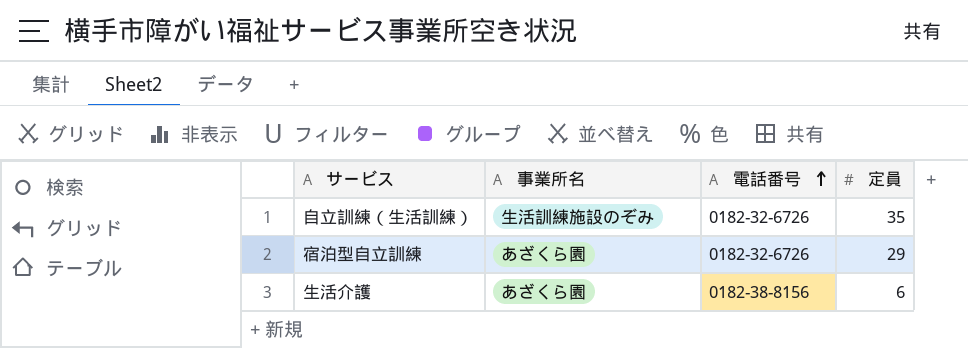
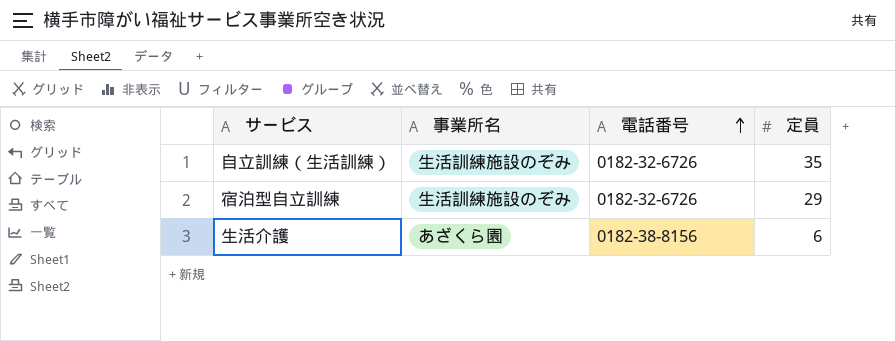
宿泊型自立訓練 | 事業所名: あざくら園 -> 生活訓練施設のぞみ

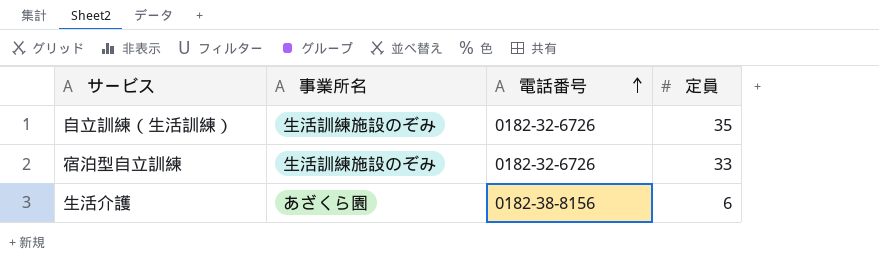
宿泊型自立訓練 | 定員: 29 -> 33

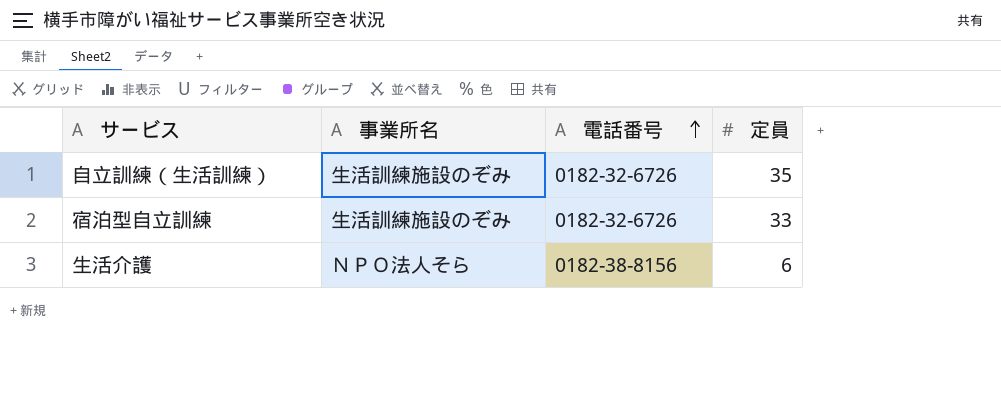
生活介護 | 事業所名: あざくら園 -> ＮＰＯ法人そら

